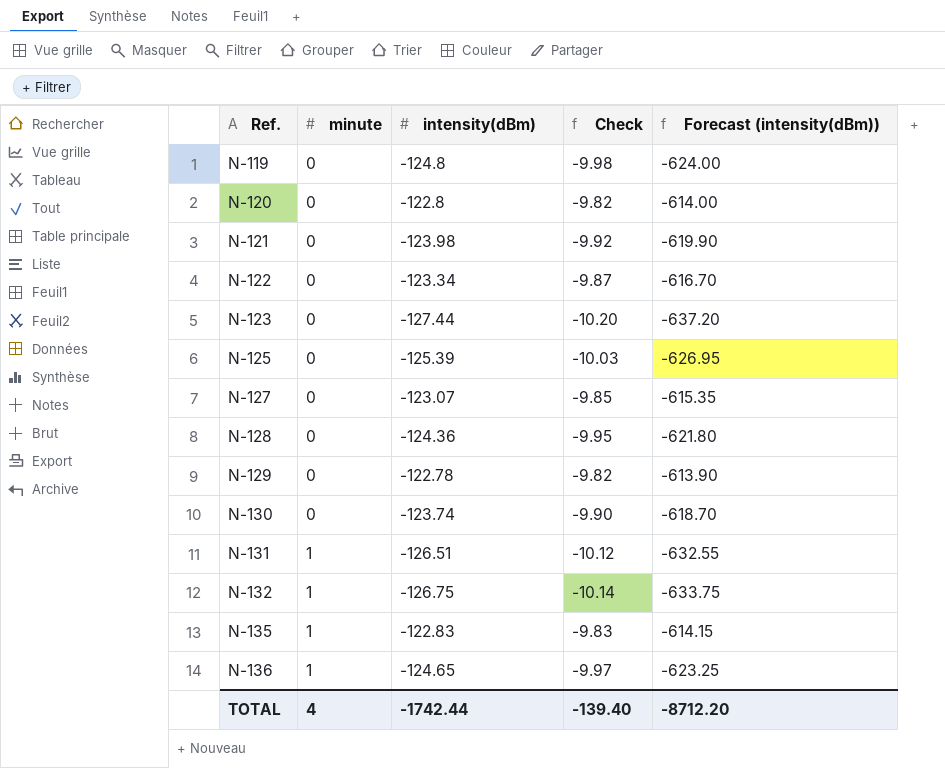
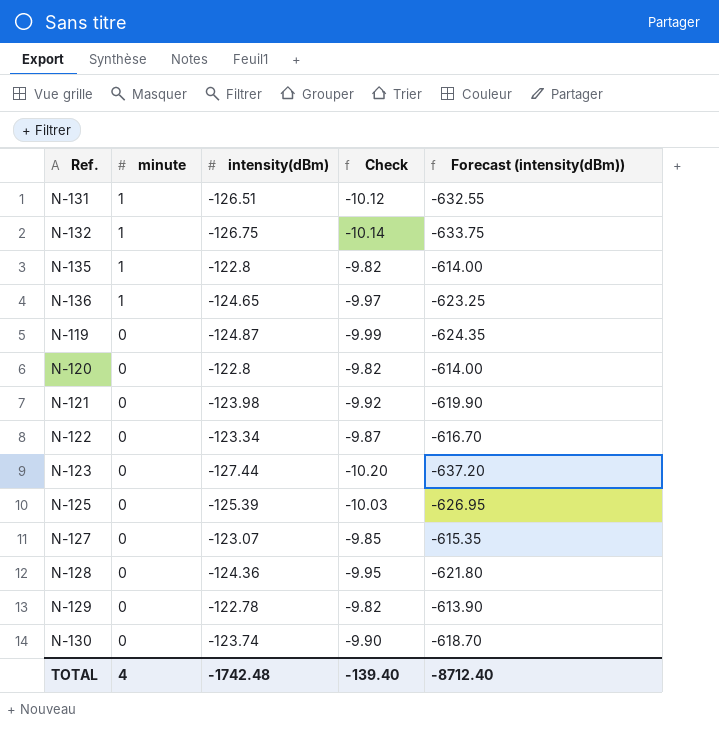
row order: Ref. ascending -> minute descending
N-135 | intensity(dBm): -122.83 -> -122.8
N-135 | Check: -9.83 -> -9.82
N-135 | Forecast (intensity(dBm)): -614.15 -> -614.00
N-119 | intensity(dBm): -124.8 -> -124.87
N-119 | Check: -9.98 -> -9.99
N-119 | Forecast (intensity(dBm)): -624.00 -> -624.35
TOTAL | intensity(dBm): -1742.44 -> -1742.48
TOTAL | Forecast (intensity(dBm)): -8712.20 -> -8712.40

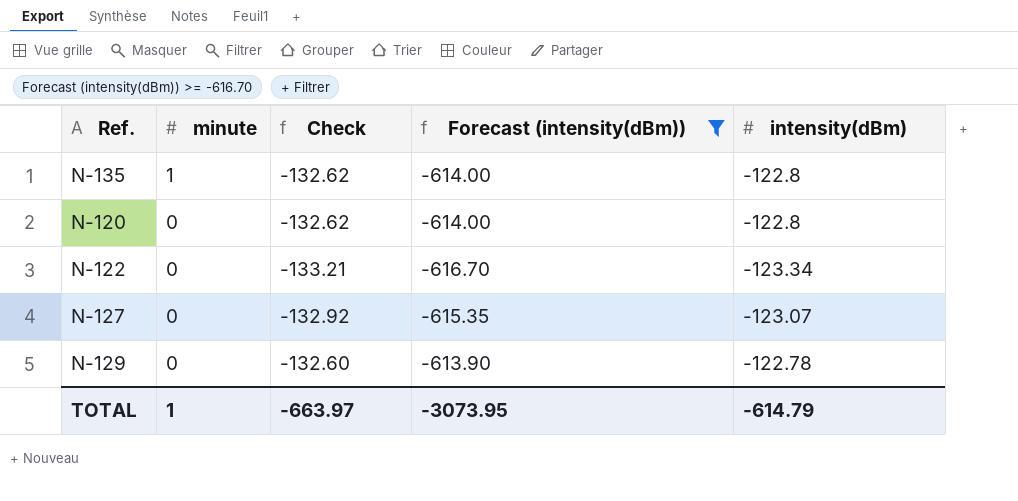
filter: none -> Forecast (intensity(dBm)) >= -616.70
column Check | formula: [intensity(dBm)] * 0.08 -> [intensity(dBm)] * 1.08
column intensity(dBm) | position: 3 -> 5
TOTAL | minute: 4 -> 1
TOTAL | Check: -139.40 -> -663.97
TOTAL | Forecast (intensity(dBm)): -8712.40 -> -3073.95
TOTAL | intensity(dBm): -1742.48 -> -614.79

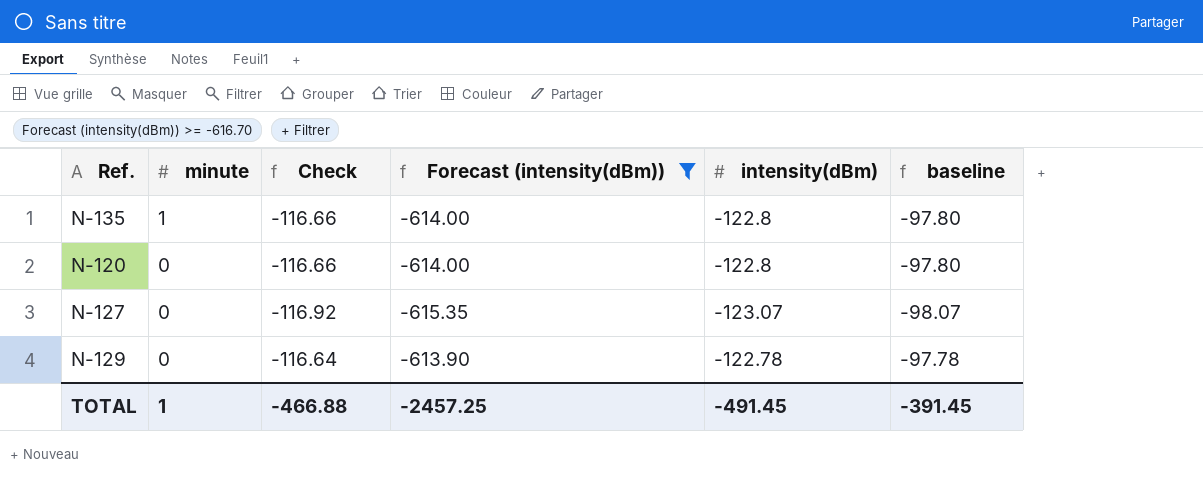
column Check | formula: [intensity(dBm)] * 1.08 -> [intensity(dBm)] * 0.95
column baseline | formula: none -> [intensity(dBm)] + 25
row N-122: 0 | -133.21 | -616.70 | -123.34 -> none
TOTAL | Check: -663.97 -> -466.88
TOTAL | Forecast (intensity(dBm)): -3073.95 -> -2457.25
TOTAL | intensity(dBm): -614.79 -> -491.45

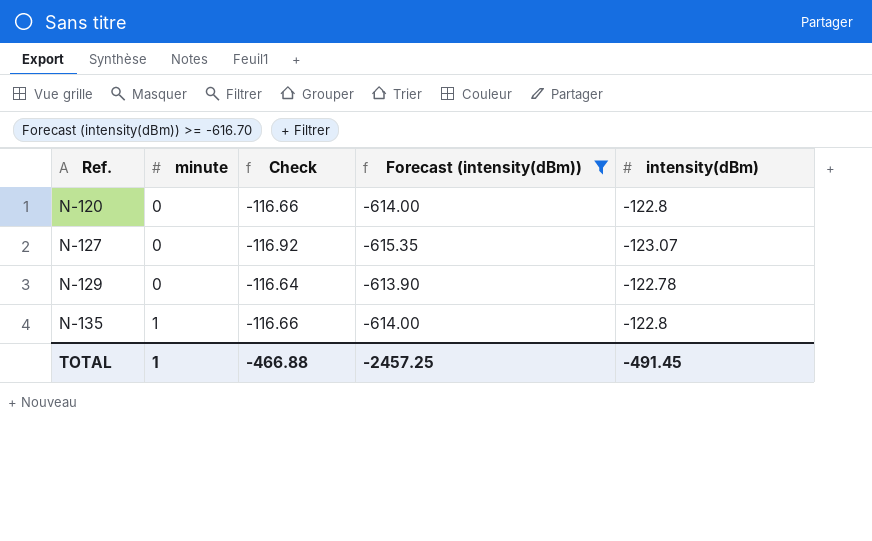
row order: minute descending -> Ref. ascending
column baseline | formula: [intensity(dBm)] + 25 -> none

